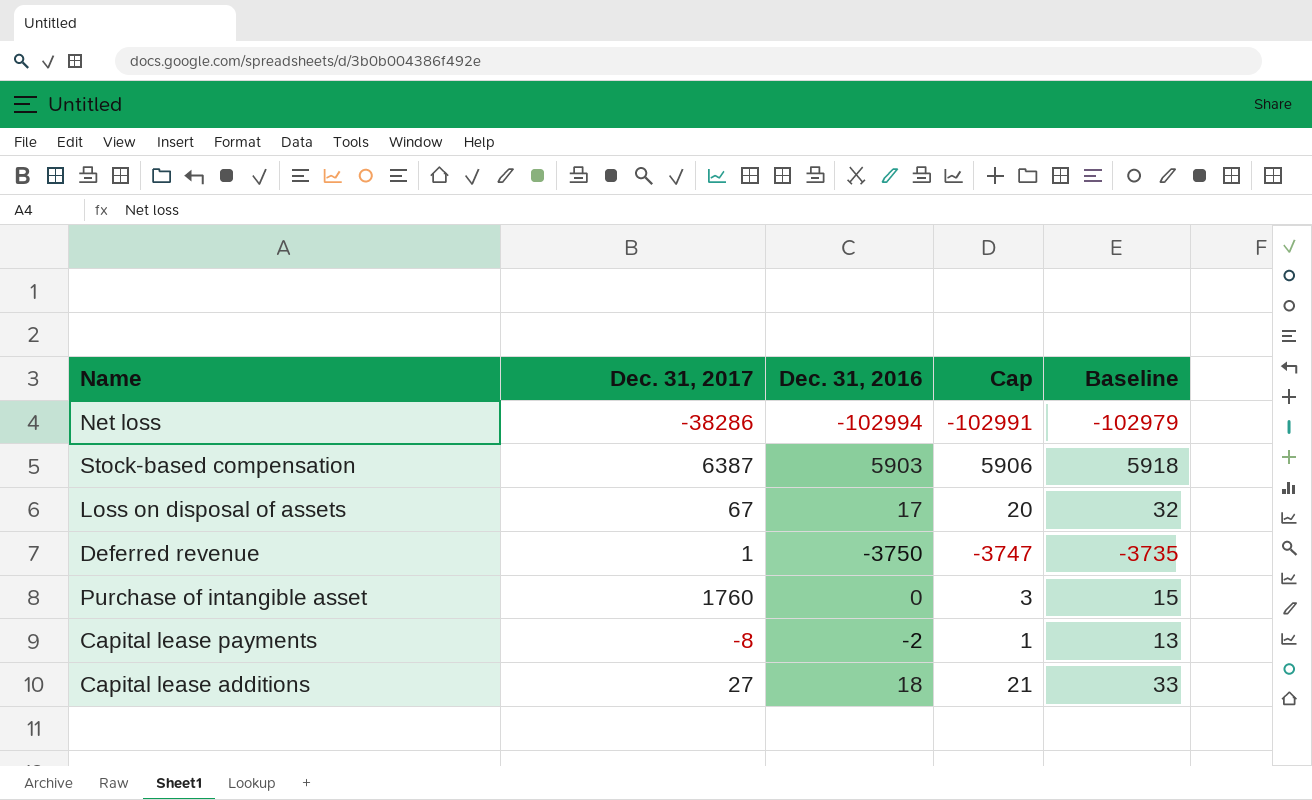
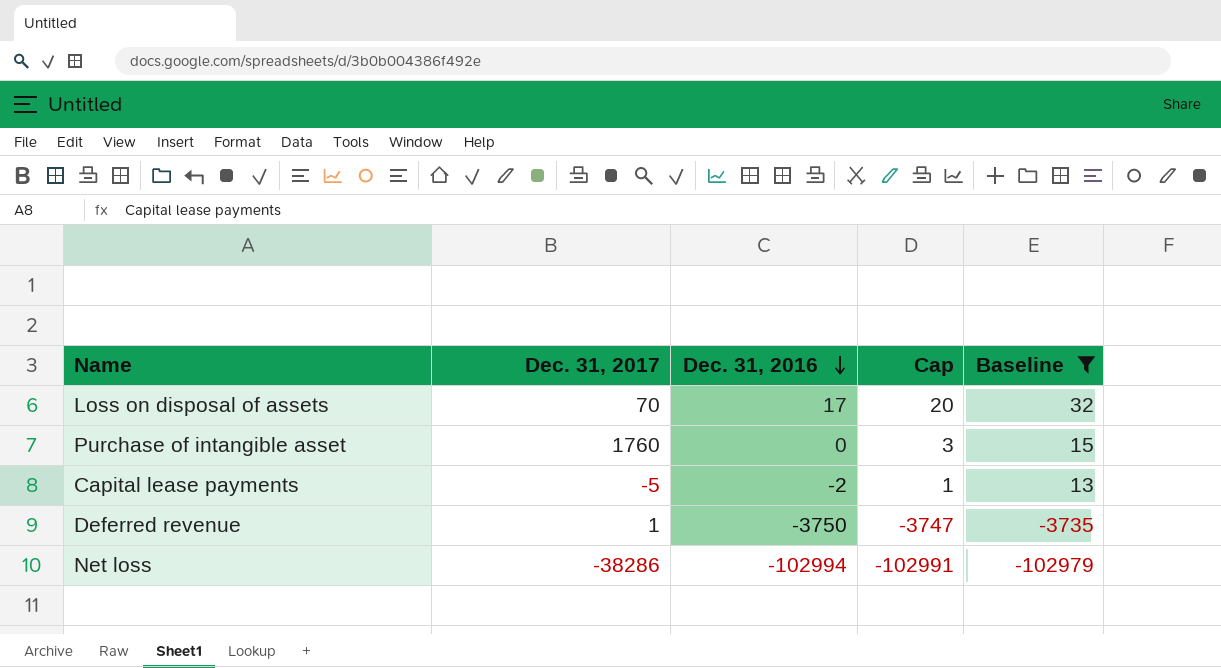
filter: none -> Baseline <= 32
row order: none -> Dec. 31, 2016 descending
Loss on disposal of assets | Dec. 31, 2017: 67 -> 70
Capital lease payments | Dec. 31, 2017: -8 -> -5

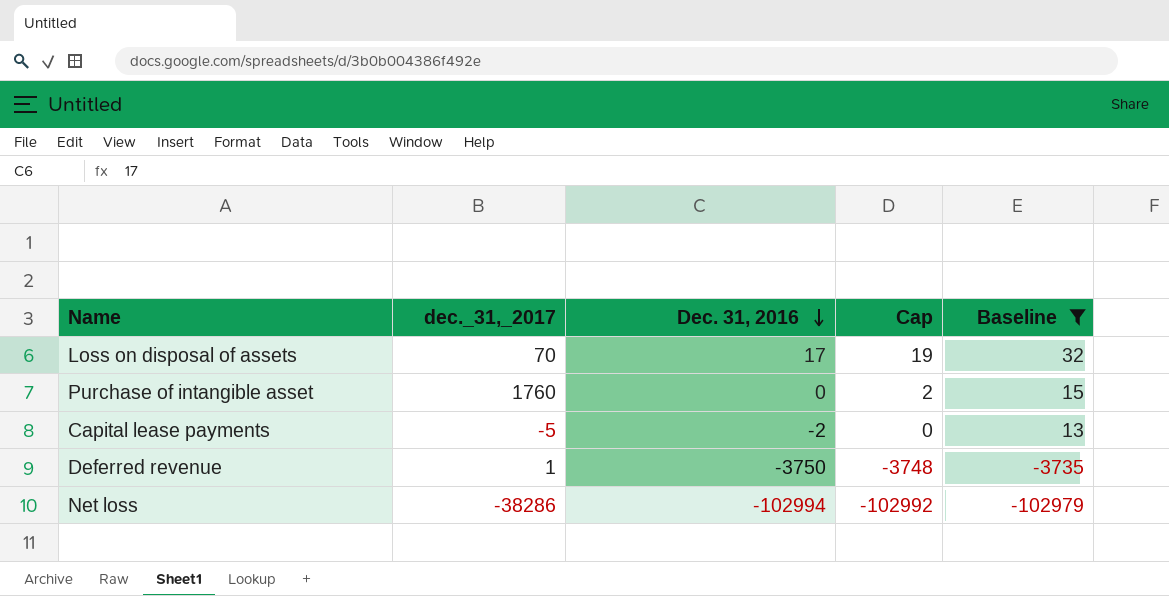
column name: Dec. 31, 2017 -> dec._31,_2017
column Cap | formula: [Dec. 31, 2016] + 3 -> [Dec. 31, 2016] + 2

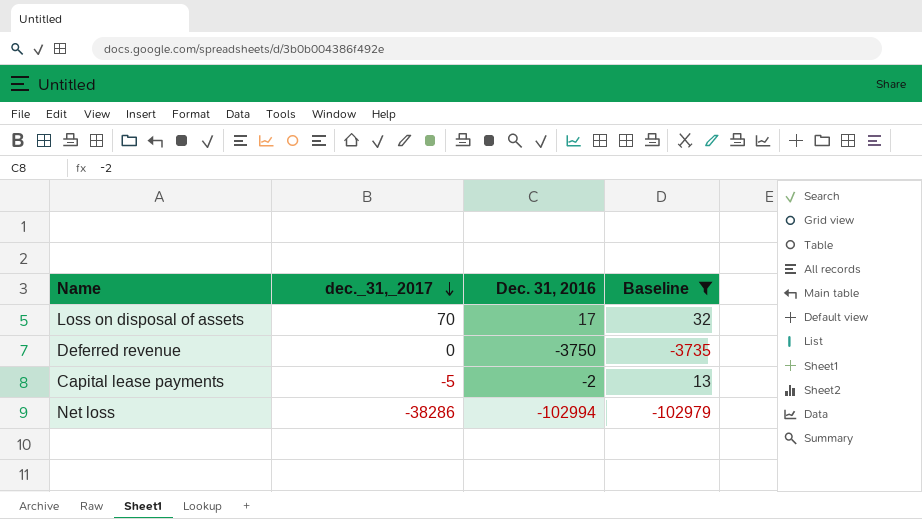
row order: Dec. 31, 2016 descending -> dec._31,_2017 descending
column Cap | formula: [Dec. 31, 2016] + 2 -> none
row Purchase of intangible asset: 1760 | 0 | 2 | 15 -> none
Deferred revenue | dec._31,_2017: 1 -> 0

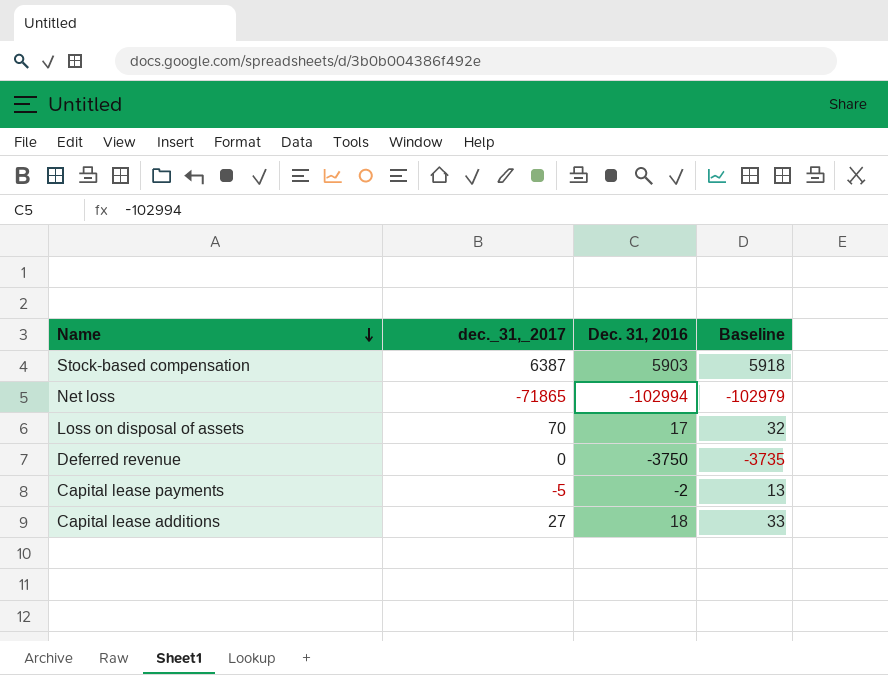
filter: Baseline <= 32 -> none
row order: dec._31,_2017 descending -> Name descending
Net loss | dec._31,_2017: -38286 -> -71865

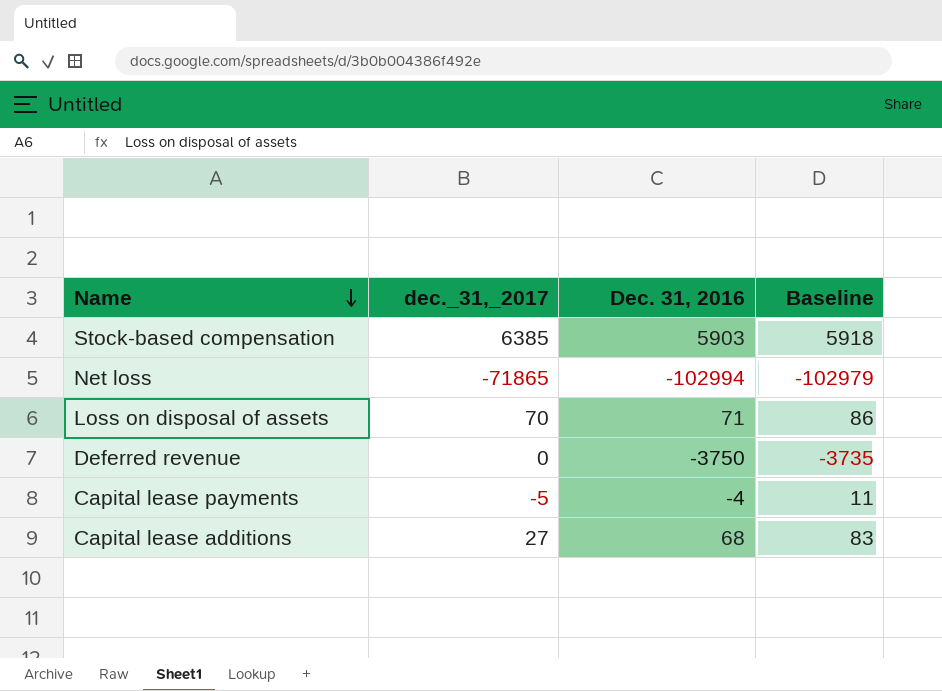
Stock-based compensation | dec._31,_2017: 6387 -> 6385
Loss on disposal of assets | Dec. 31, 2016: 17 -> 71
Loss on disposal of assets | Baseline: 32 -> 86
Capital lease payments | Dec. 31, 2016: -2 -> -4
Capital lease payments | Baseline: 13 -> 11
Capital lease additions | Dec. 31, 2016: 18 -> 68
Capital lease additions | Baseline: 33 -> 83

